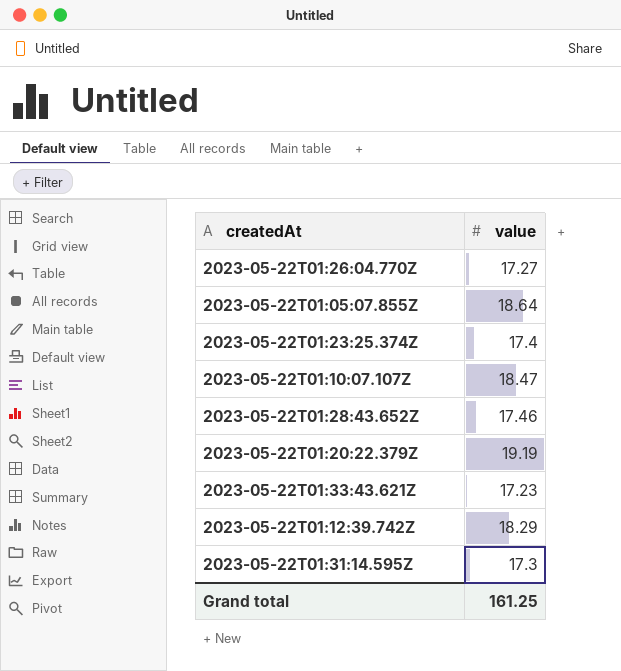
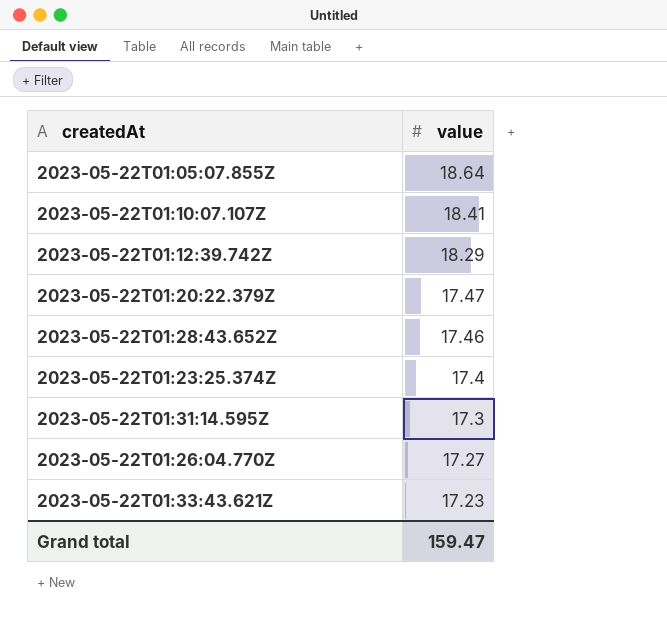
row order: none -> value descending
2023-05-22T01:10:07.107Z | value: 18.47 -> 18.41
2023-05-22T01:20:22.379Z | value: 19.19 -> 17.47
Grand total | value: 161.25 -> 159.47

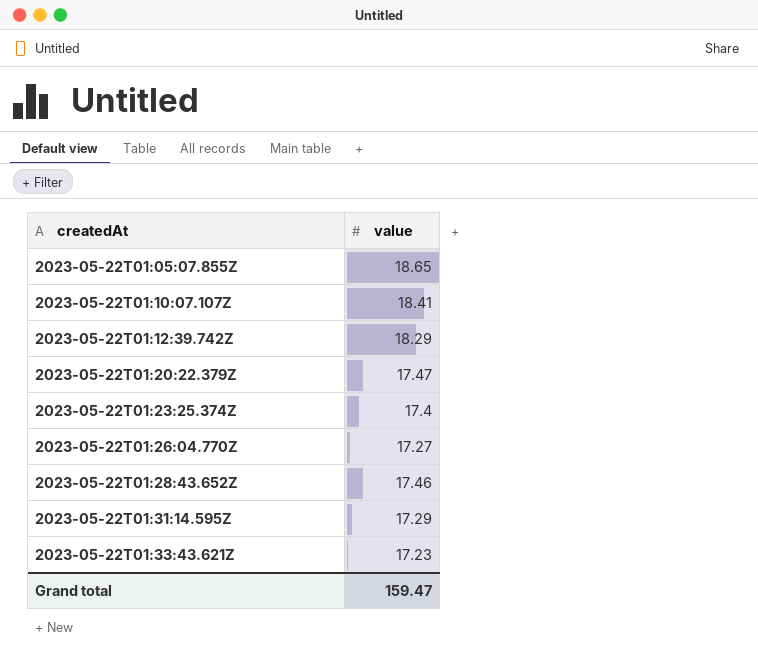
row order: value descending -> createdAt ascending
2023-05-22T01:05:07.855Z | value: 18.64 -> 18.65
2023-05-22T01:31:14.595Z | value: 17.3 -> 17.29

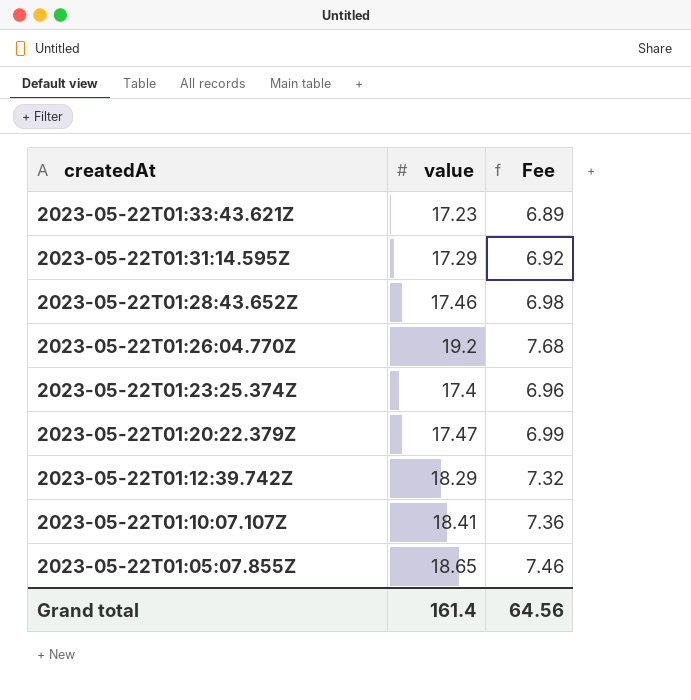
row order: createdAt ascending -> createdAt descending
column Fee | formula: none -> [value] * 0.4
2023-05-22T01:26:04.770Z | value: 17.27 -> 19.2
Grand total | value: 159.47 -> 161.4

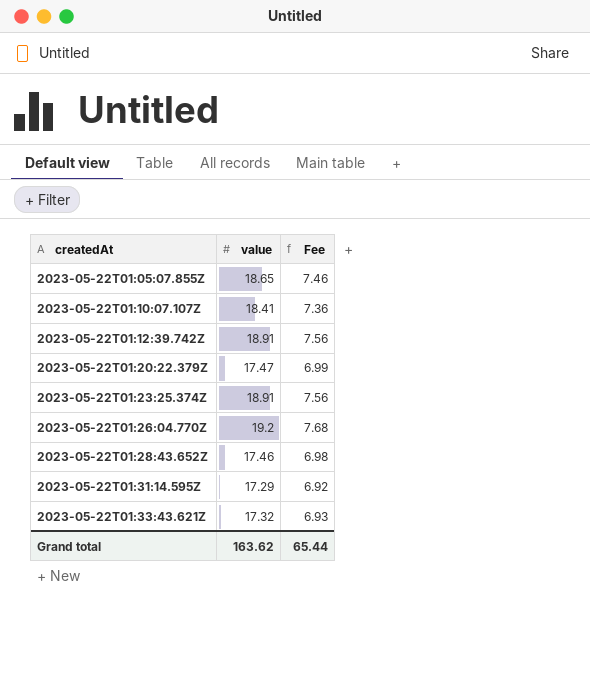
row order: createdAt descending -> createdAt ascending
2023-05-22T01:12:39.742Z | value: 18.29 -> 18.91
2023-05-22T01:12:39.742Z | Fee: 7.32 -> 7.56
2023-05-22T01:23:25.374Z | value: 17.4 -> 18.91
2023-05-22T01:23:25.374Z | Fee: 6.96 -> 7.56
2023-05-22T01:33:43.621Z | value: 17.23 -> 17.32
2023-05-22T01:33:43.621Z | Fee: 6.89 -> 6.93
Grand total | value: 161.4 -> 163.62
Grand total | Fee: 64.56 -> 65.44

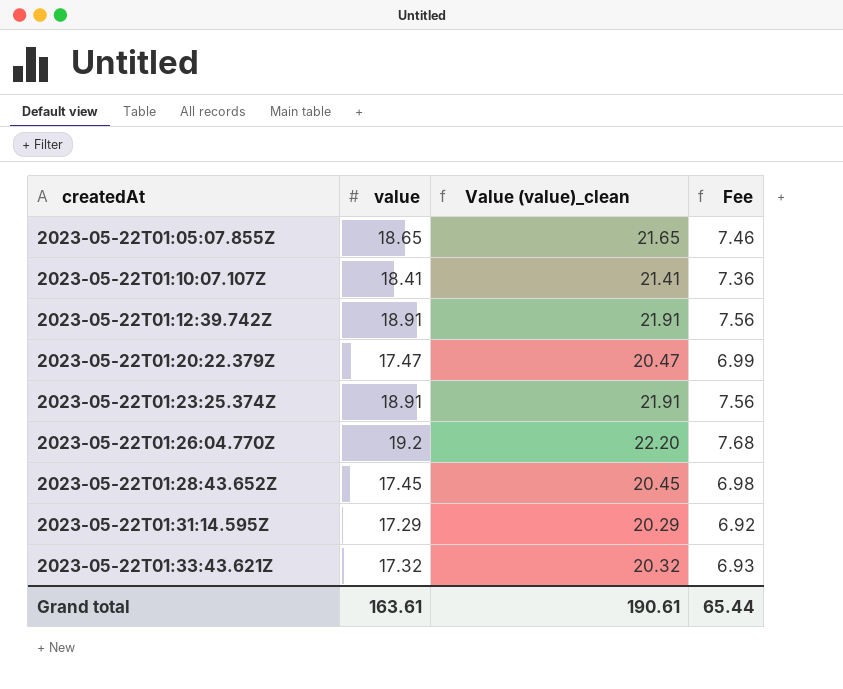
column Value (value)_clean | formula: none -> [value] + 3
2023-05-22T01:28:43.652Z | value: 17.46 -> 17.45
Grand total | value: 163.62 -> 163.61

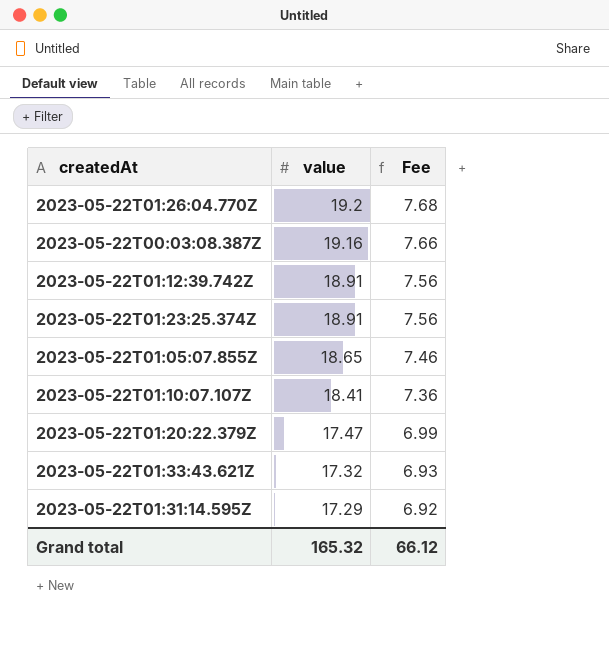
row order: createdAt ascending -> value descending
column Value (value)_clean | formula: [value] + 3 -> none
row 2023-05-22T01:28:43.652Z: 17.45 | 20.45 | 6.98 -> none
row 2023-05-22T00:03:08.387Z: none -> 19.16 | 7.66
Grand total | value: 163.61 -> 165.32
Grand total | Fee: 65.44 -> 66.12

